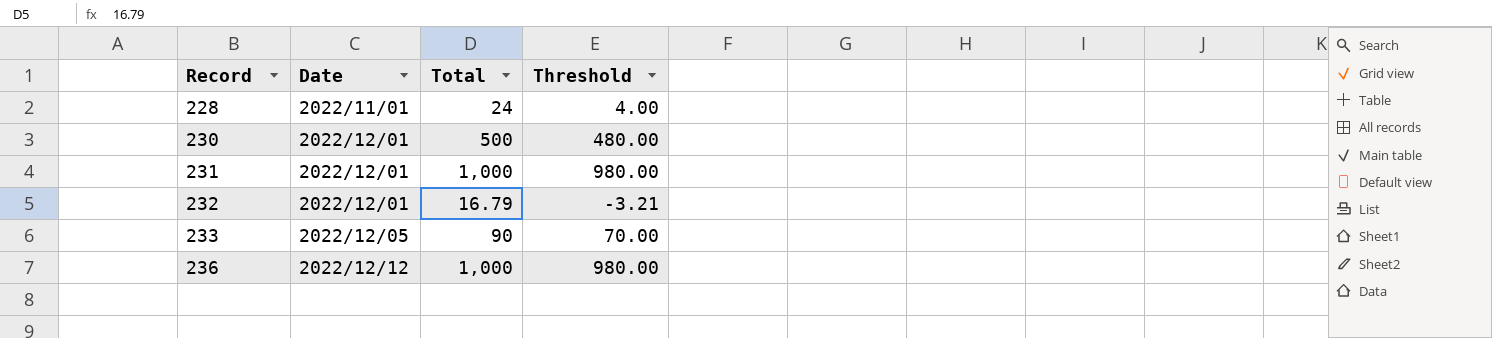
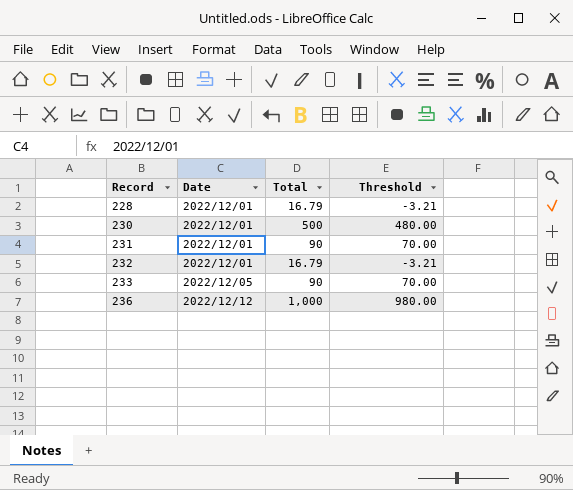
228 | Date: 2022/11/01 -> 2022/12/01
228 | Total: 24 -> 16.79
228 | Threshold: 4.00 -> -3.21
231 | Total: 1,000 -> 90
231 | Threshold: 980.00 -> 70.00

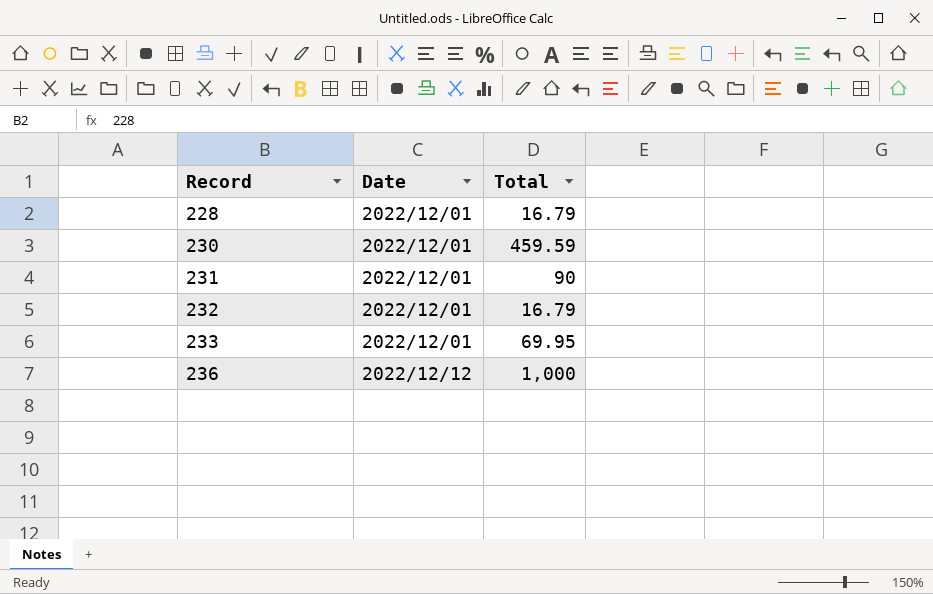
column Threshold | formula: [Total] - 20 -> none
230 | Total: 500 -> 459.59
233 | Date: 2022/12/05 -> 2022/12/01
233 | Total: 90 -> 69.95

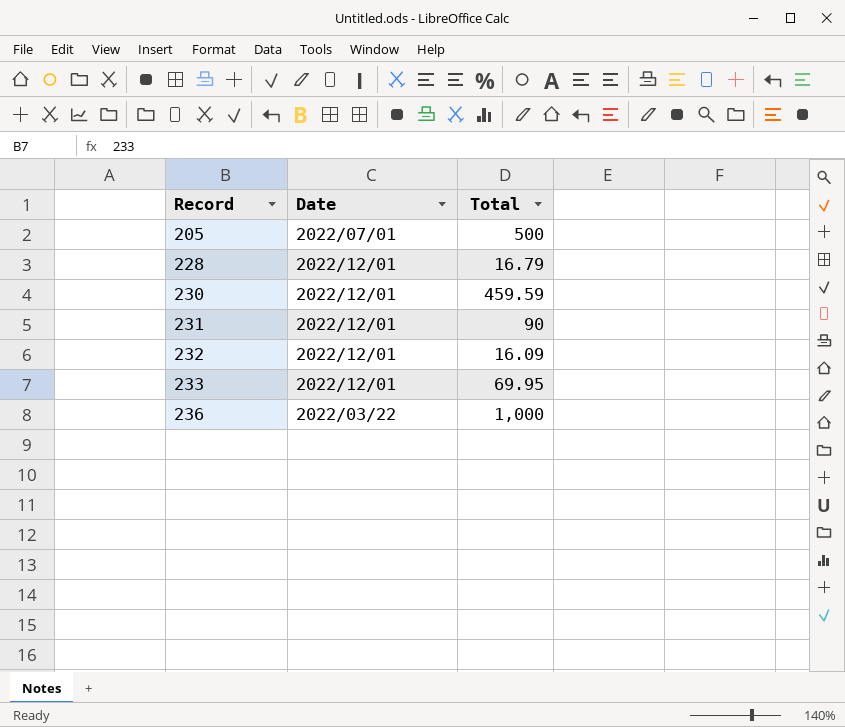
row 205: none -> 2022/07/01 | 500
232 | Total: 16.79 -> 16.09
236 | Date: 2022/12/12 -> 2022/03/22

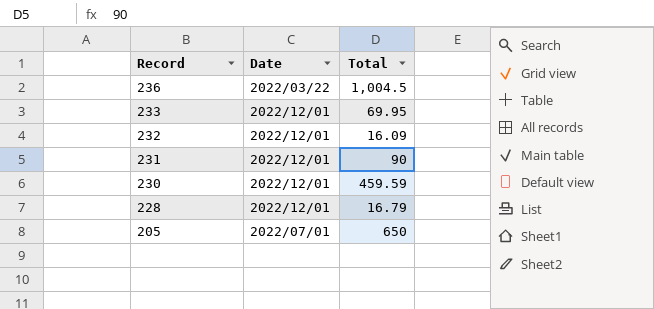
row order: Record ascending -> Record descending
236 | Total: 1,000 -> 1,004.5
205 | Total: 500 -> 650

